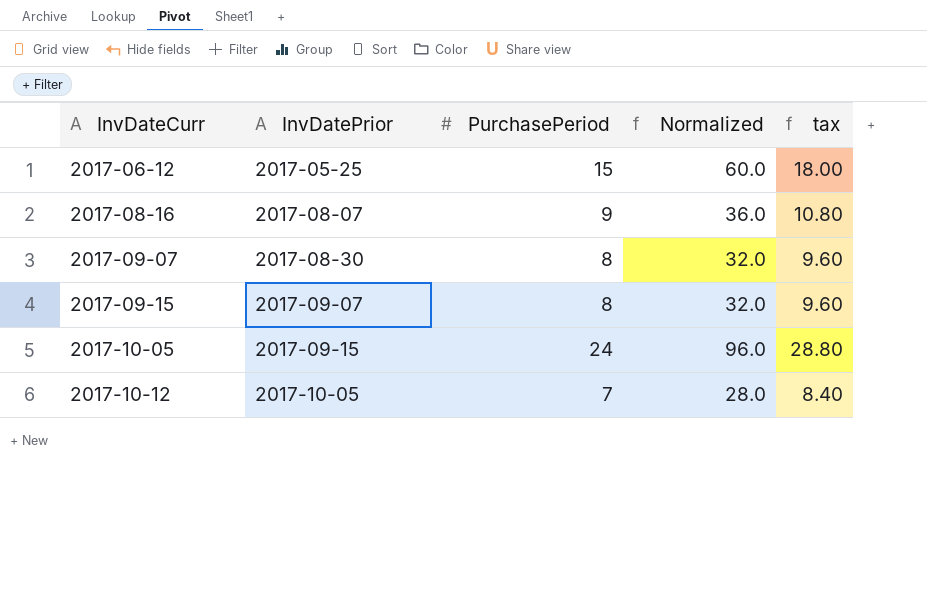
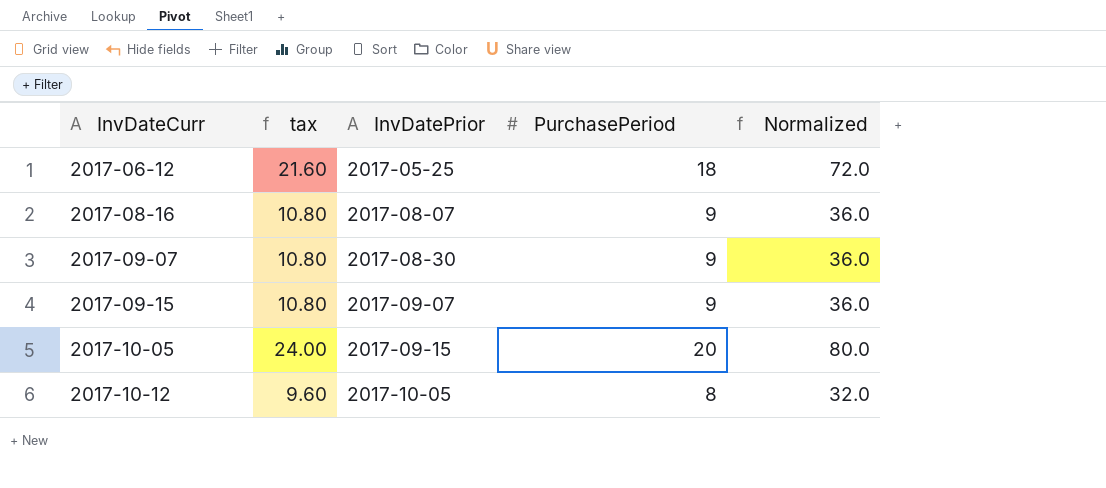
column tax | position: 5 -> 2
2017-06-12 | tax: 18.00 -> 21.60
2017-06-12 | PurchasePeriod: 15 -> 18
2017-06-12 | Normalized: 60.0 -> 72.0
2017-09-07 | tax: 9.60 -> 10.80
2017-09-07 | PurchasePeriod: 8 -> 9
2017-09-07 | Normalized: 32.0 -> 36.0
2017-09-15 | tax: 9.60 -> 10.80
2017-09-15 | PurchasePeriod: 8 -> 9
2017-09-15 | Normalized: 32.0 -> 36.0
2017-10-05 | tax: 28.80 -> 24.00
2017-10-05 | PurchasePeriod: 24 -> 20
2017-10-05 | Normalized: 96.0 -> 80.0
2017-10-12 | tax: 8.40 -> 9.60
2017-10-12 | PurchasePeriod: 7 -> 8
2017-10-12 | Normalized: 28.0 -> 32.0

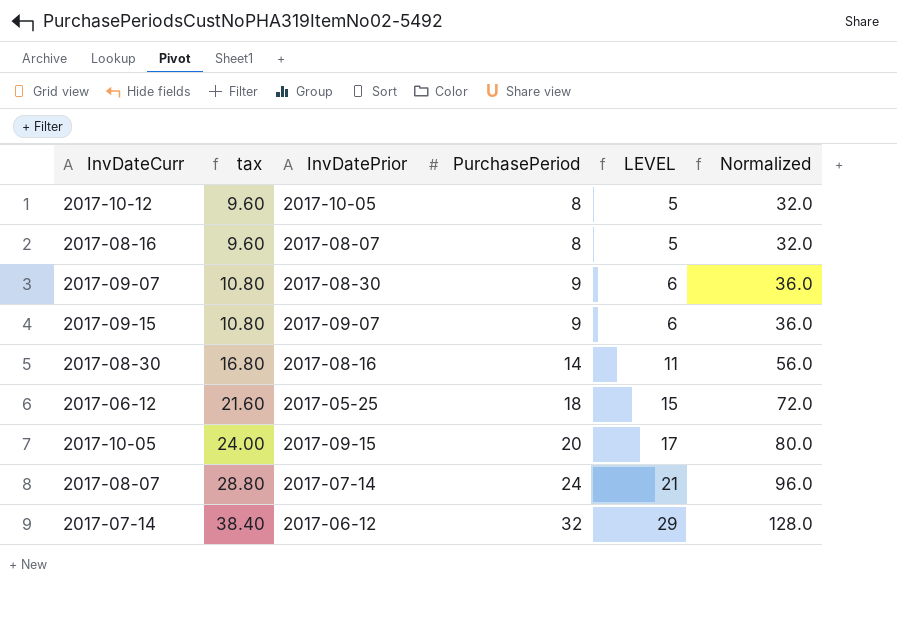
row order: InvDateCurr ascending -> tax ascending
column LEVEL | formula: none -> [PurchasePeriod] - 3
2017-08-16 | tax: 10.80 -> 9.60
2017-08-16 | PurchasePeriod: 9 -> 8
2017-08-16 | Normalized: 36.0 -> 32.0
row 2017-08-30: none -> 16.80 | 2017-08-16 | 14 | 11 | 56.0
row 2017-08-07: none -> 28.80 | 2017-07-14 | 24 | 21 | 96.0
row 2017-07-14: none -> 38.40 | 2017-06-12 | 32 | 29 | 128.0

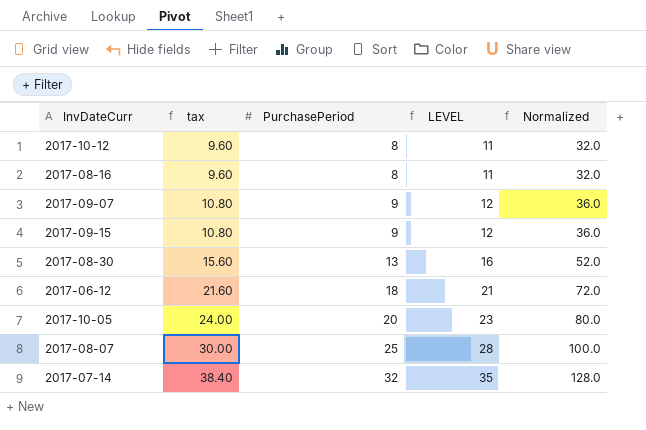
column InvDatePrior | position: 3 -> none
column LEVEL | formula: [PurchasePeriod] - 3 -> [PurchasePeriod] + 3
2017-08-30 | tax: 16.80 -> 15.60
2017-08-30 | PurchasePeriod: 14 -> 13
2017-08-30 | Normalized: 56.0 -> 52.0
2017-08-07 | tax: 28.80 -> 30.00
2017-08-07 | PurchasePeriod: 24 -> 25
2017-08-07 | Normalized: 96.0 -> 100.0

